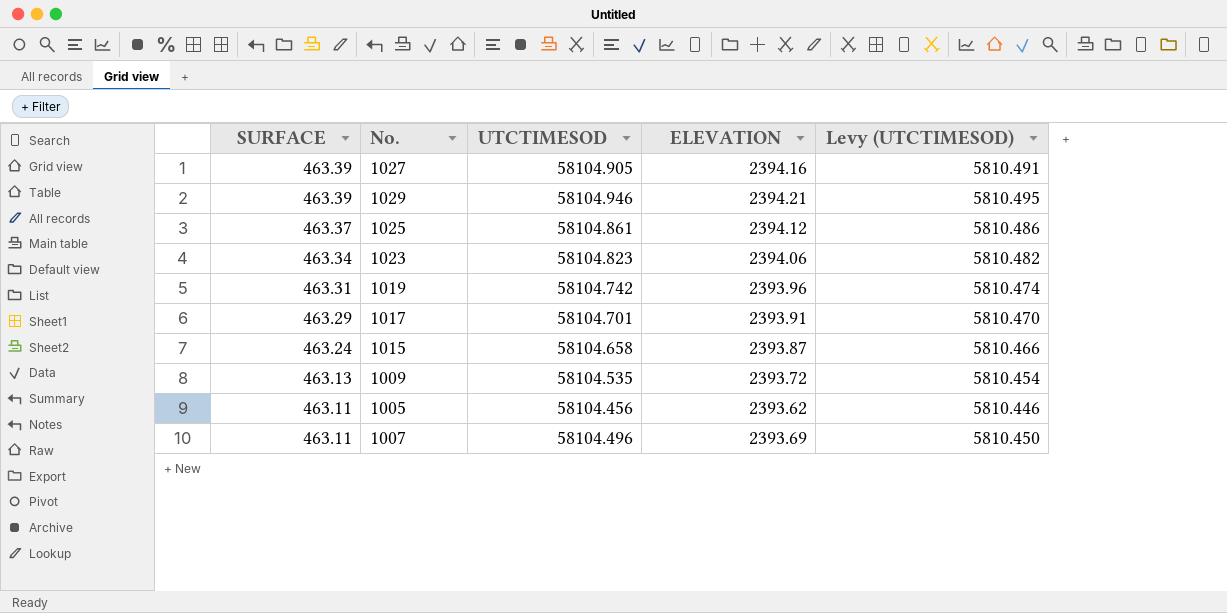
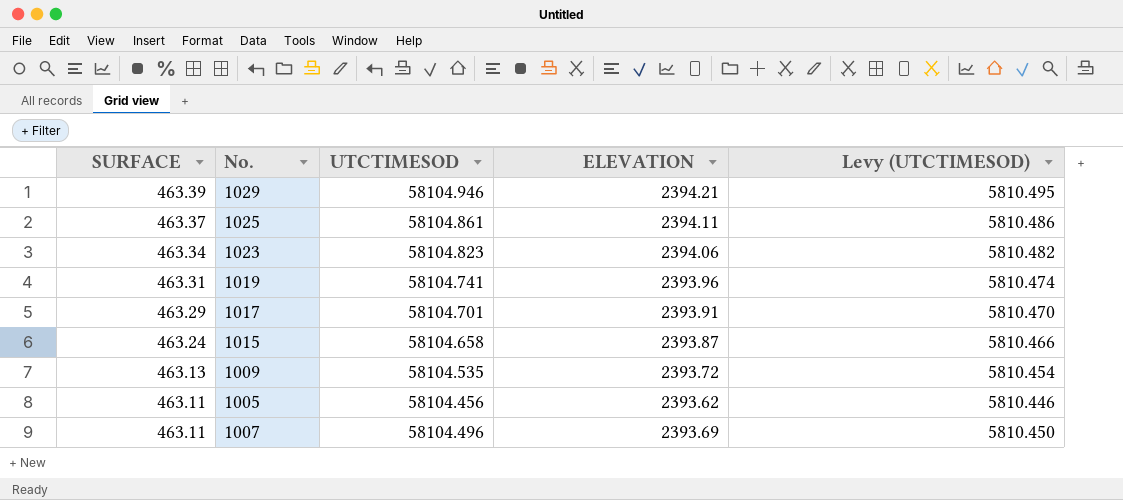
row 1027: 463.39 | 58104.905 | 2394.16 | 5810.491 -> none
1025 | ELEVATION: 2394.12 -> 2394.11
1019 | UTCTIMESOD: 58104.742 -> 58104.741

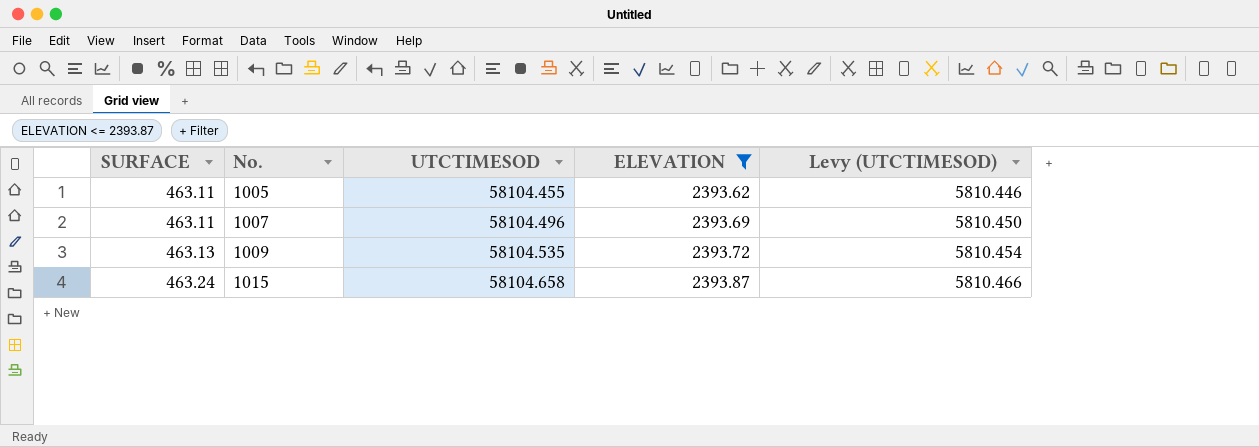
filter: none -> ELEVATION <= 2393.87
row order: SURFACE descending -> SURFACE ascending
1005 | UTCTIMESOD: 58104.456 -> 58104.455

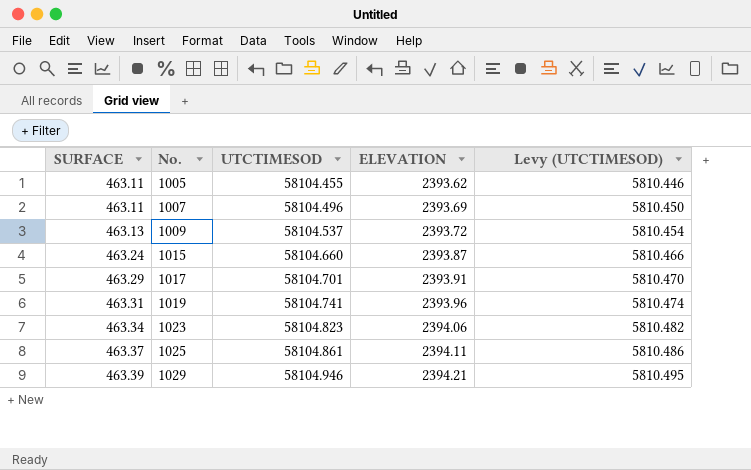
filter: ELEVATION <= 2393.87 -> none
1009 | UTCTIMESOD: 58104.535 -> 58104.537
1015 | UTCTIMESOD: 58104.658 -> 58104.660

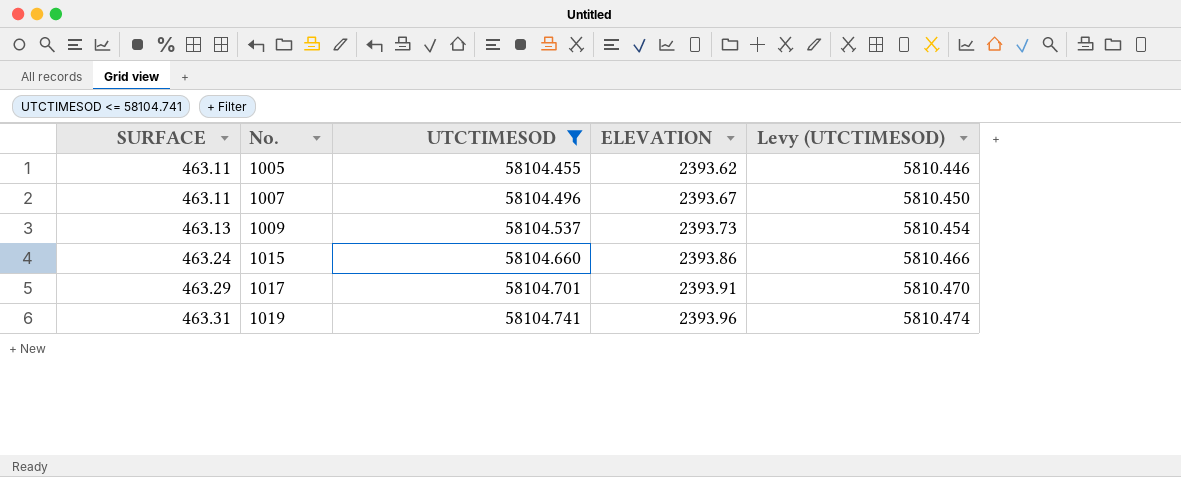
filter: none -> UTCTIMESOD <= 58104.741
1007 | ELEVATION: 2393.69 -> 2393.67
1009 | ELEVATION: 2393.72 -> 2393.73
1015 | ELEVATION: 2393.87 -> 2393.86

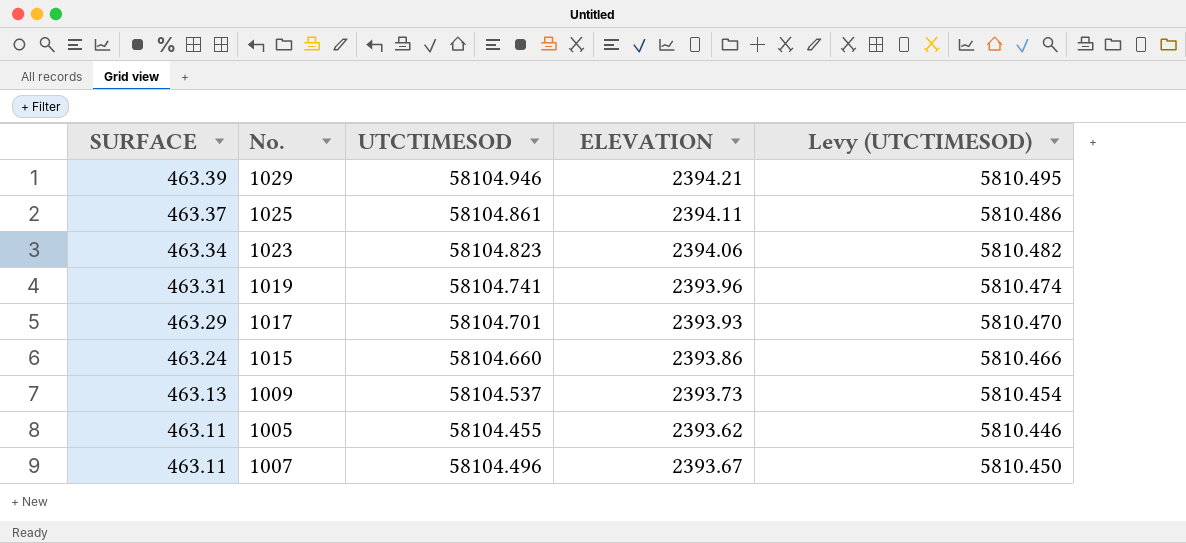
filter: UTCTIMESOD <= 58104.741 -> none
row order: SURFACE ascending -> SURFACE descending
1017 | ELEVATION: 2393.91 -> 2393.93

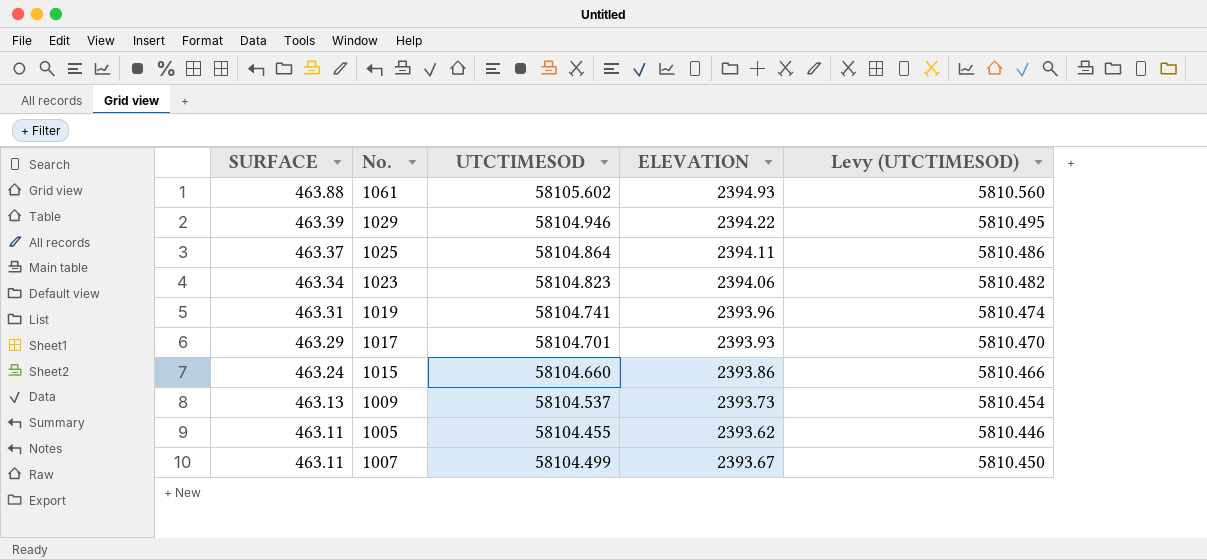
row 1061: none -> 463.88 | 58105.602 | 2394.93 | 5810.560
1029 | ELEVATION: 2394.21 -> 2394.22
1025 | UTCTIMESOD: 58104.861 -> 58104.864
1007 | UTCTIMESOD: 58104.496 -> 58104.499

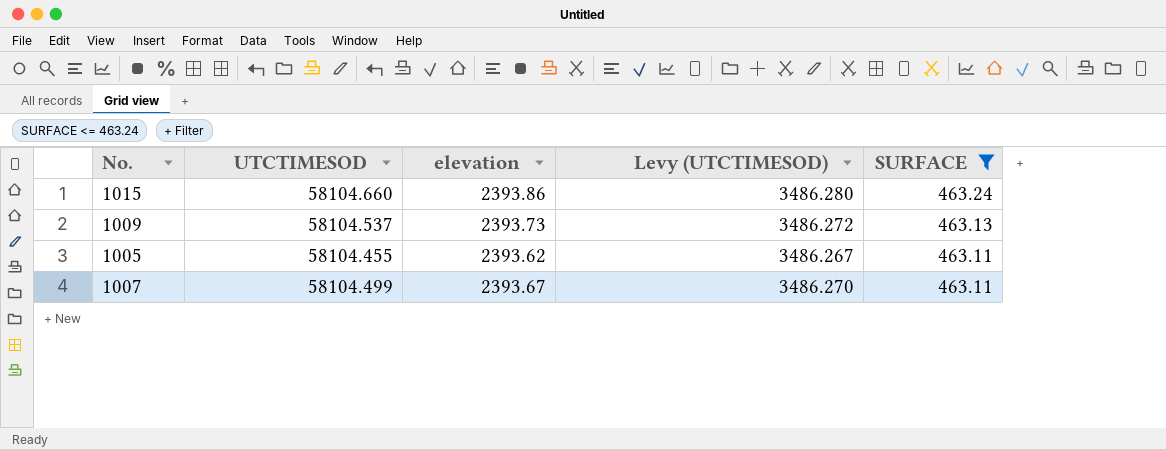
filter: none -> SURFACE <= 463.24
column name: ELEVATION -> elevation
column Levy (UTCTIMESOD) | formula: [UTCTIMESOD] * 0.1 -> [UTCTIMESOD] * 0.06
column SURFACE | position: 1 -> 5

